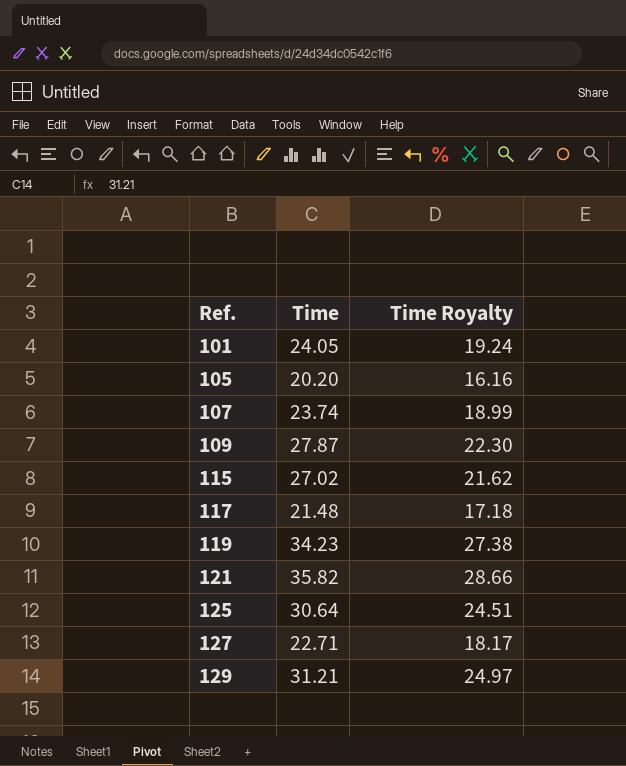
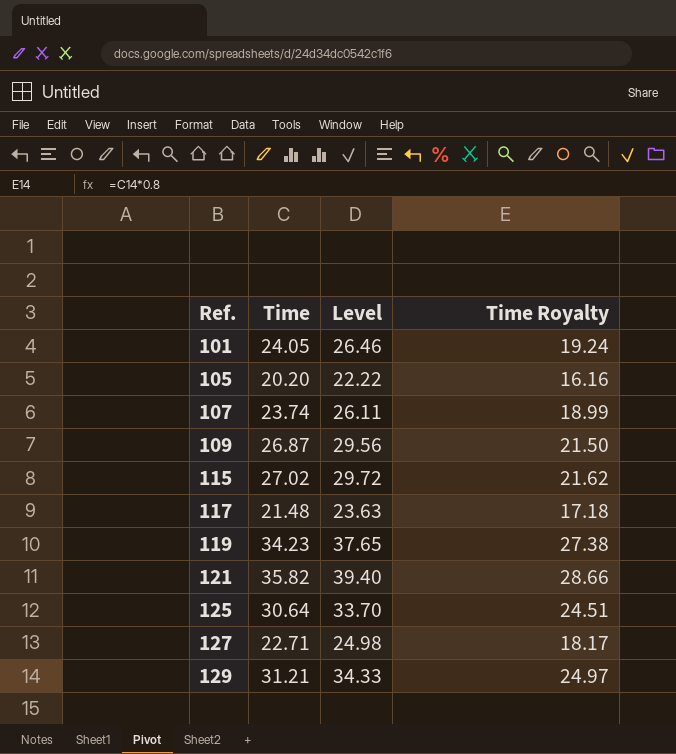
column Level | formula: none -> [Time] * 1.1
109 | Time: 27.87 -> 26.87
109 | Time Royalty: 22.30 -> 21.50

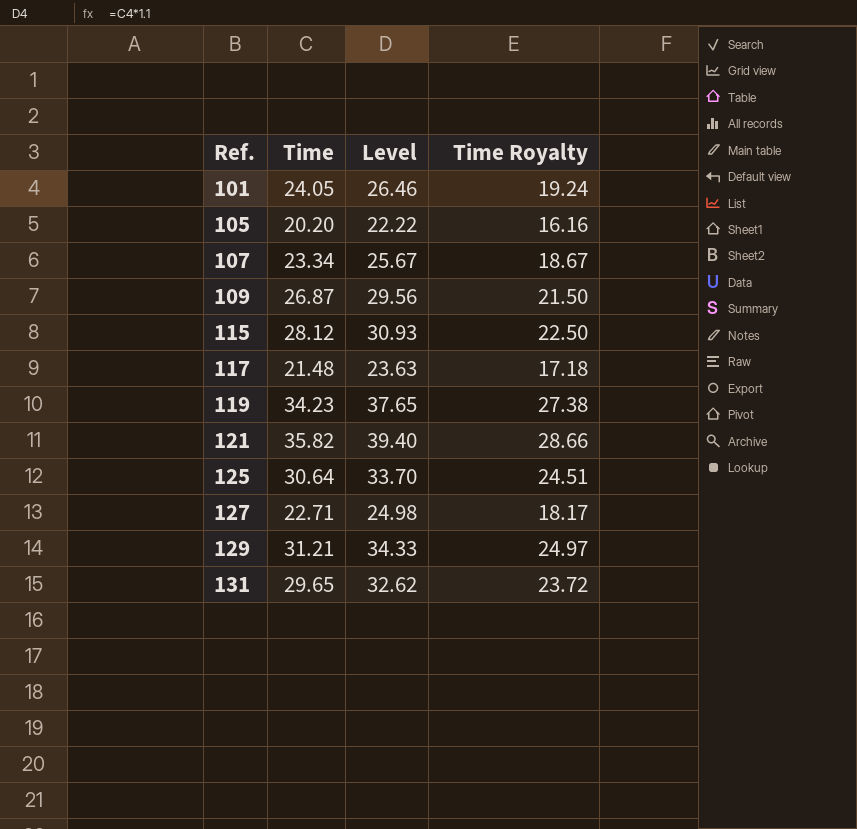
107 | Time: 23.74 -> 23.34
107 | Level: 26.11 -> 25.67
107 | Time Royalty: 18.99 -> 18.67
115 | Time: 27.02 -> 28.12
115 | Level: 29.72 -> 30.93
115 | Time Royalty: 21.62 -> 22.50
row 131: none -> 29.65 | 32.62 | 23.72

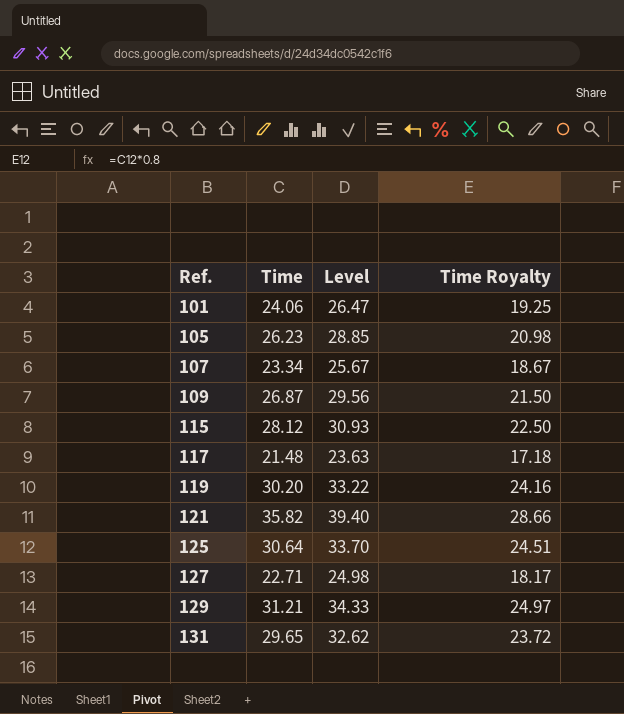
101 | Time: 24.05 -> 24.06
101 | Level: 26.46 -> 26.47
101 | Time Royalty: 19.24 -> 19.25
105 | Time: 20.20 -> 26.23
105 | Level: 22.22 -> 28.85
105 | Time Royalty: 16.16 -> 20.98
119 | Time: 34.23 -> 30.20
119 | Level: 37.65 -> 33.22
119 | Time Royalty: 27.38 -> 24.16

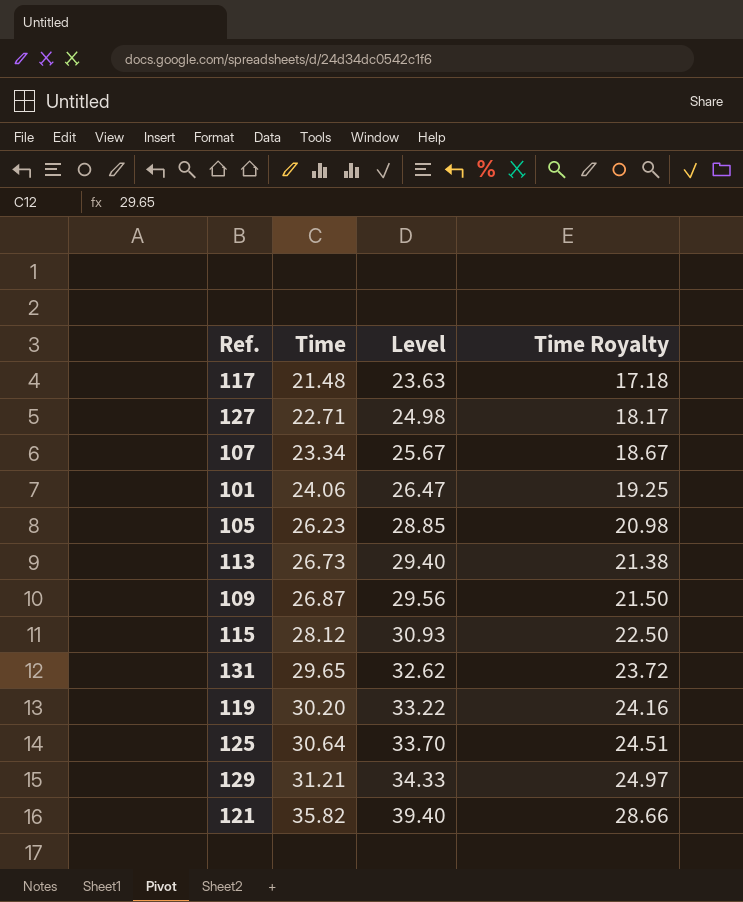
row order: Ref. ascending -> Time ascending
row 113: none -> 26.73 | 29.40 | 21.38

